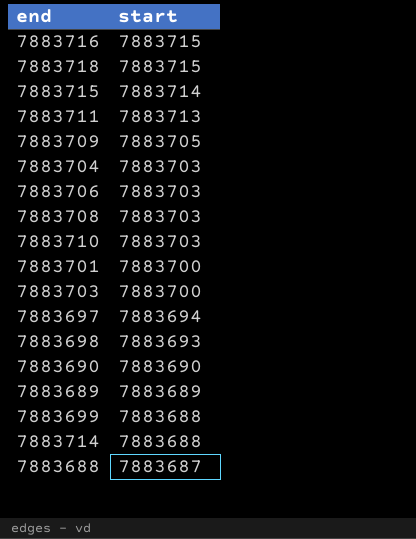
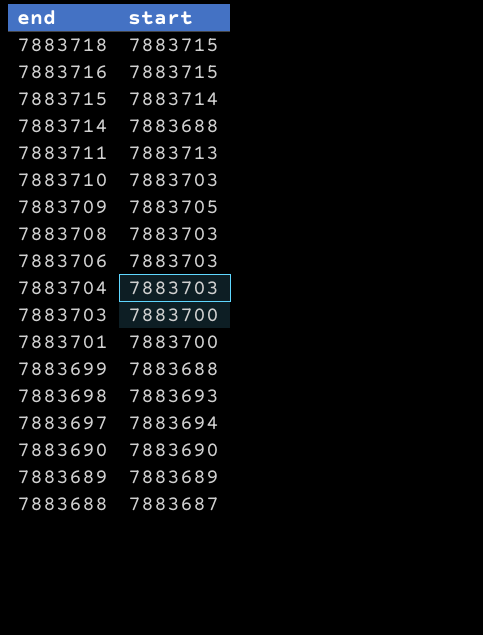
row order: start descending -> end descending

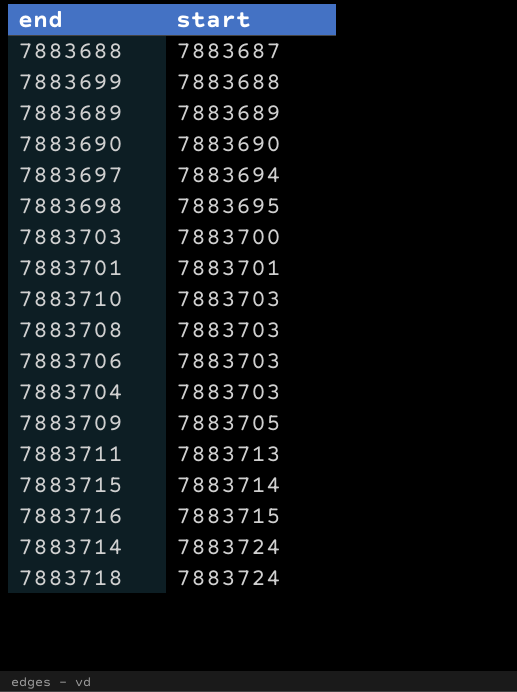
row order: end descending -> start ascending
7883698 | start: 7883693 -> 7883695
7883701 | start: 7883700 -> 7883701
7883714 | start: 7883688 -> 7883724
7883718 | start: 7883715 -> 7883724

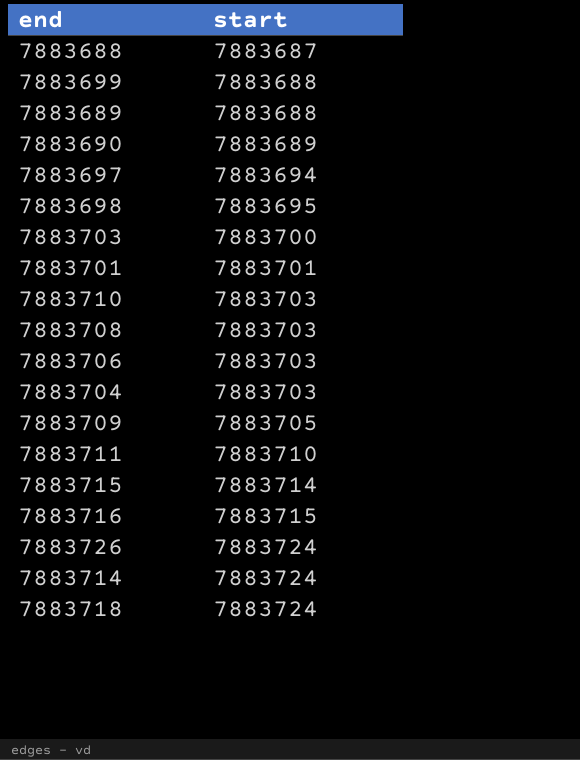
7883689 | start: 7883689 -> 7883688
7883690 | start: 7883690 -> 7883689
7883711 | start: 7883713 -> 7883710
row 7883726: none -> 7883724

